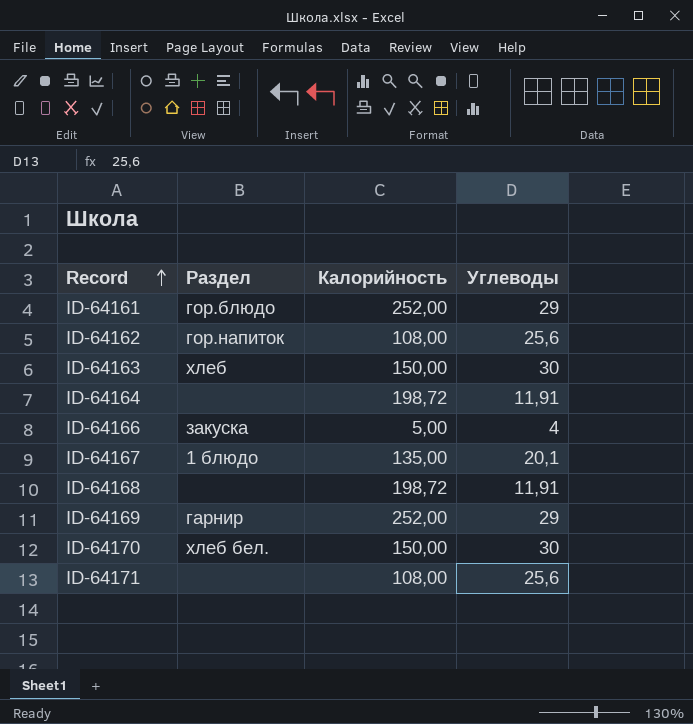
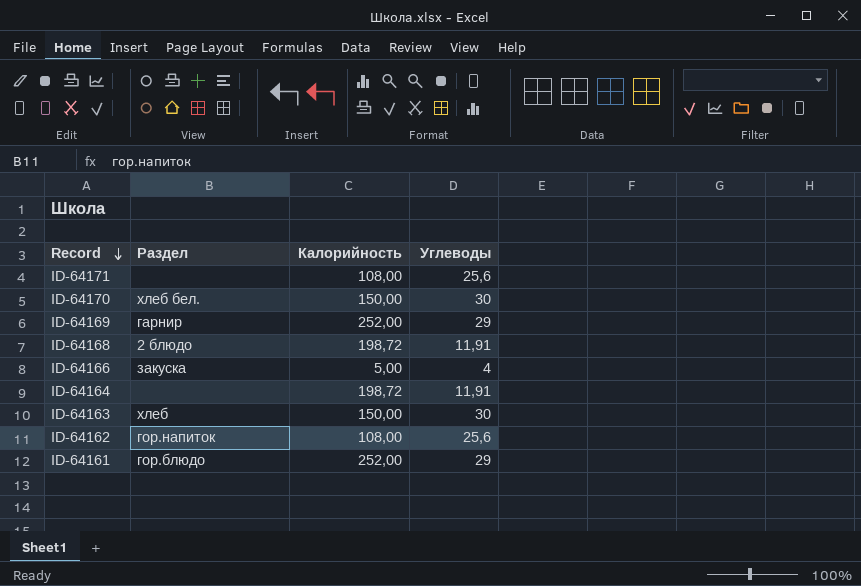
row order: Record ascending -> Record descending
row ID-64167: 1 блюдо | 135,00 | 20,1 -> none
ID-64168 | Раздел: none -> 2 блюдо

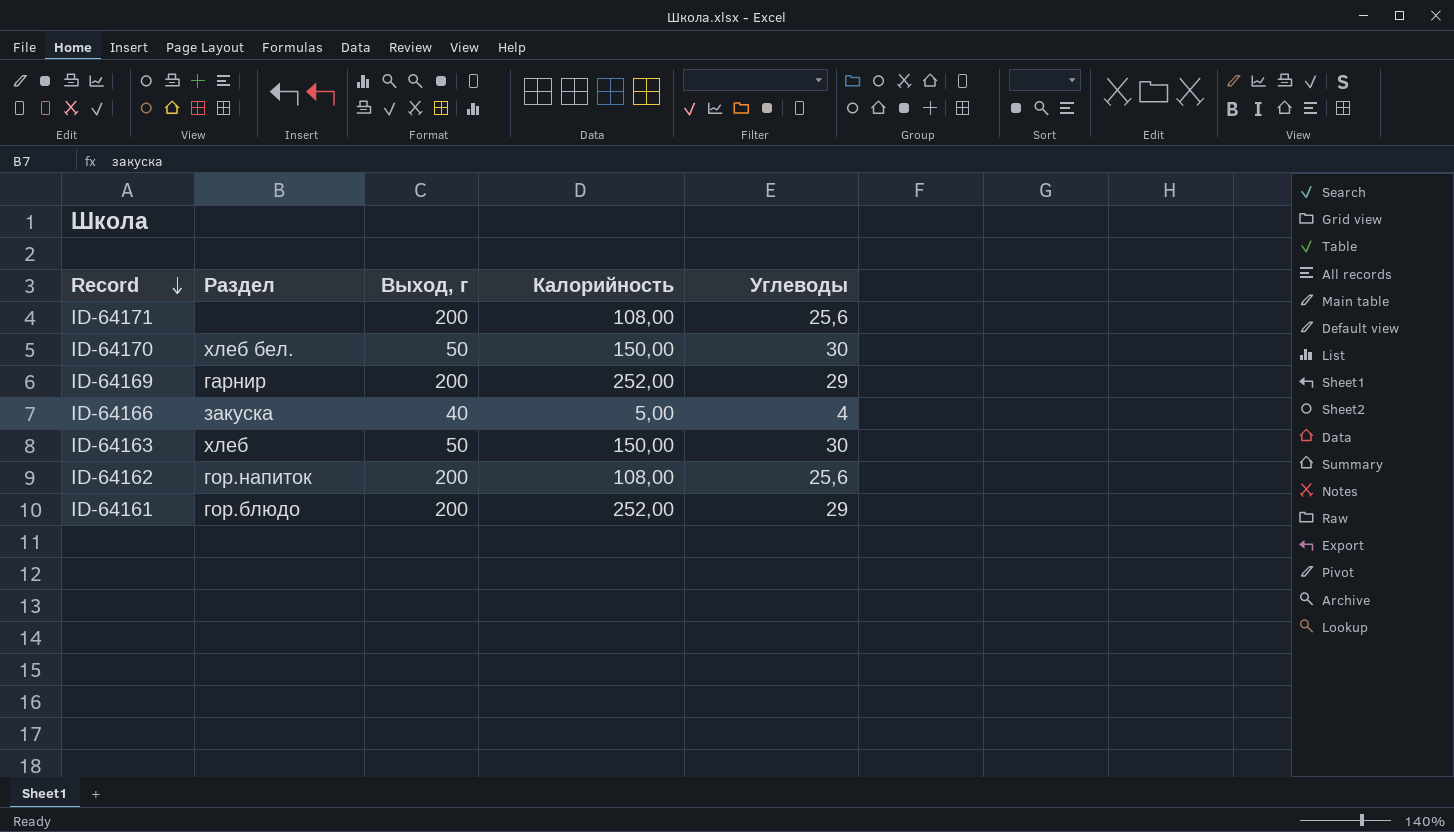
column Выход, г | position: none -> 3
row ID-64168: 2 блюдо | 198,72 | 11,91 -> none
row ID-64164: none | 198,72 | 11,91 -> none

